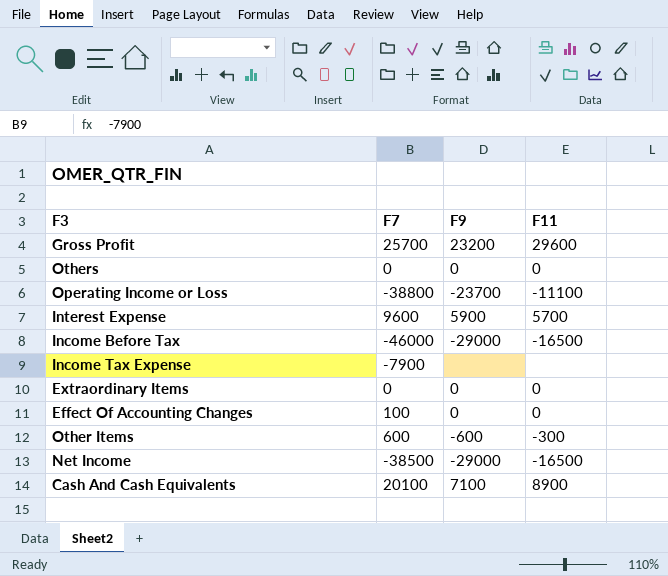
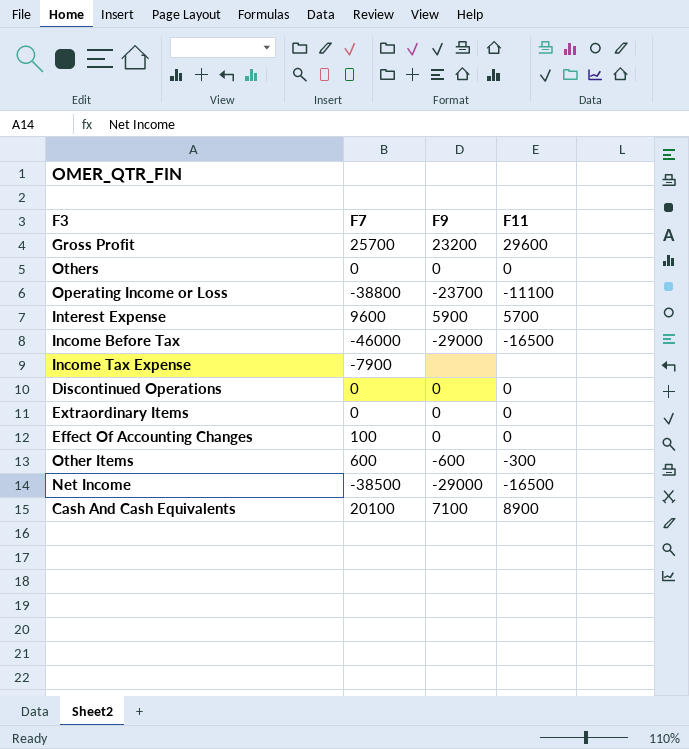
row Discontinued Operations: none -> 0 | 0 | 0

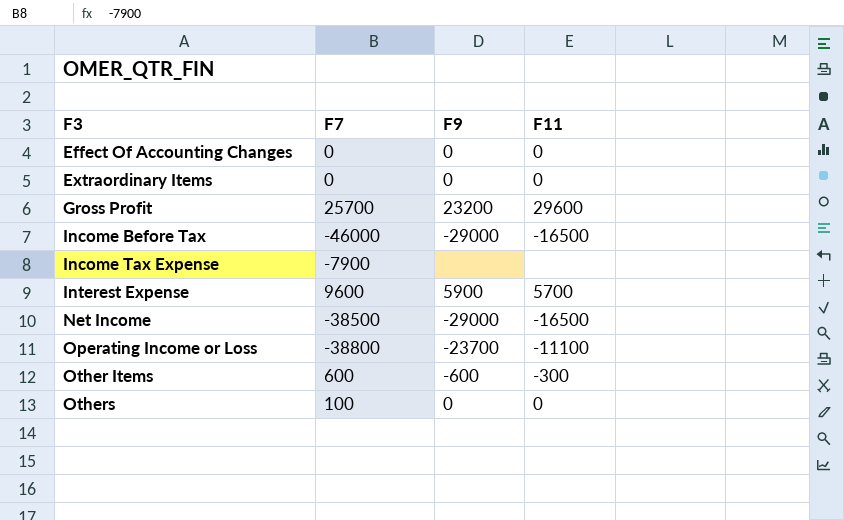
row order: none -> F3 ascending
row Discontinued Operations: 0 | 0 | 0 -> none
row Cash And Cash Equivalents: 20100 | 7100 | 8900 -> none
Effect Of Accounting Changes | F7: 100 -> 0
Others | F7: 0 -> 100

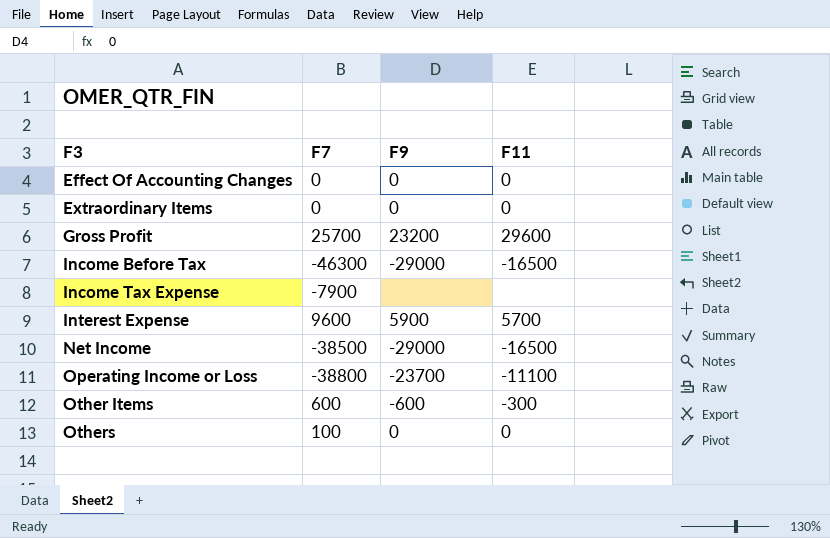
Income Before Tax | F7: -46000 -> -46300

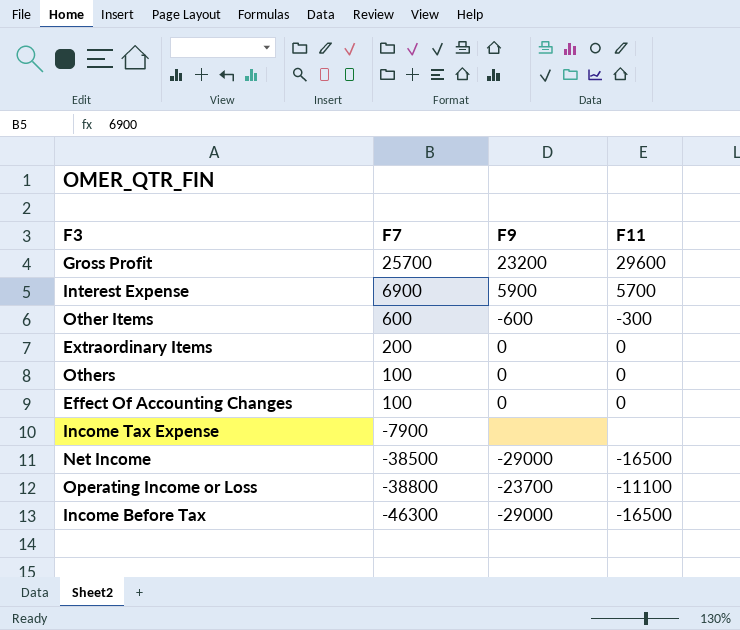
row order: F3 ascending -> F7 descending
Interest Expense | F7: 9600 -> 6900
Extraordinary Items | F7: 0 -> 200
Effect Of Accounting Changes | F7: 0 -> 100

